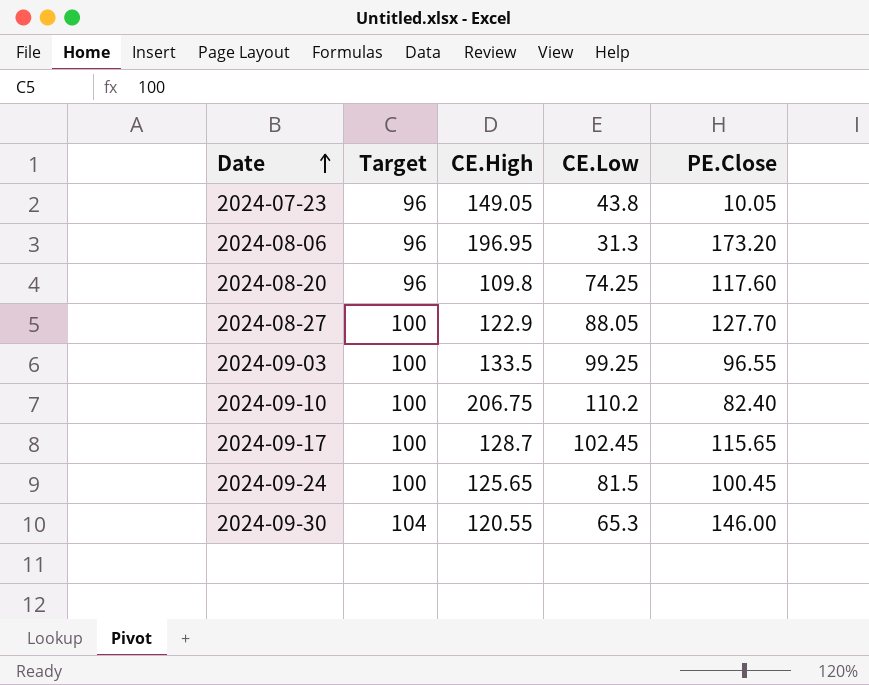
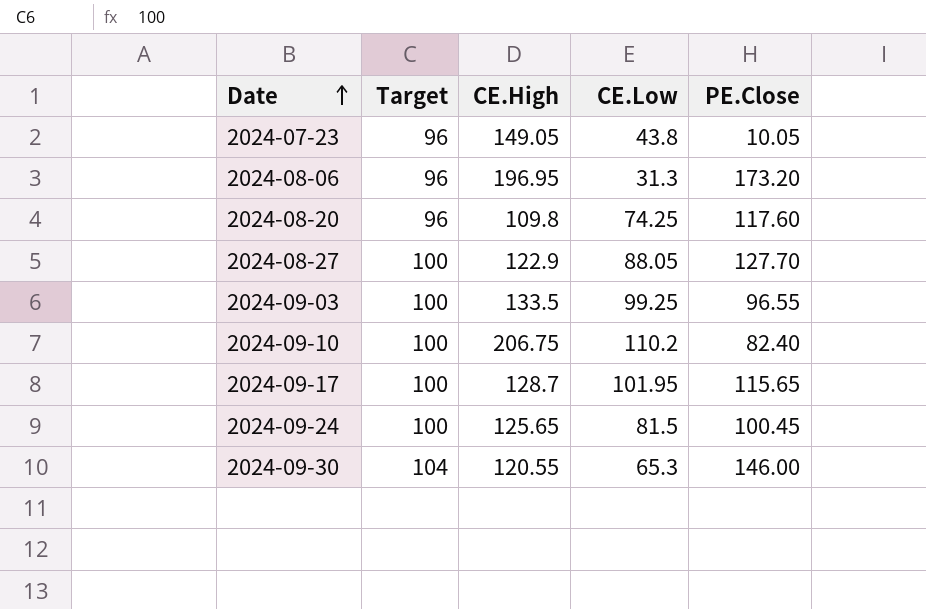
2024-09-17 | CE.Low: 102.45 -> 101.95

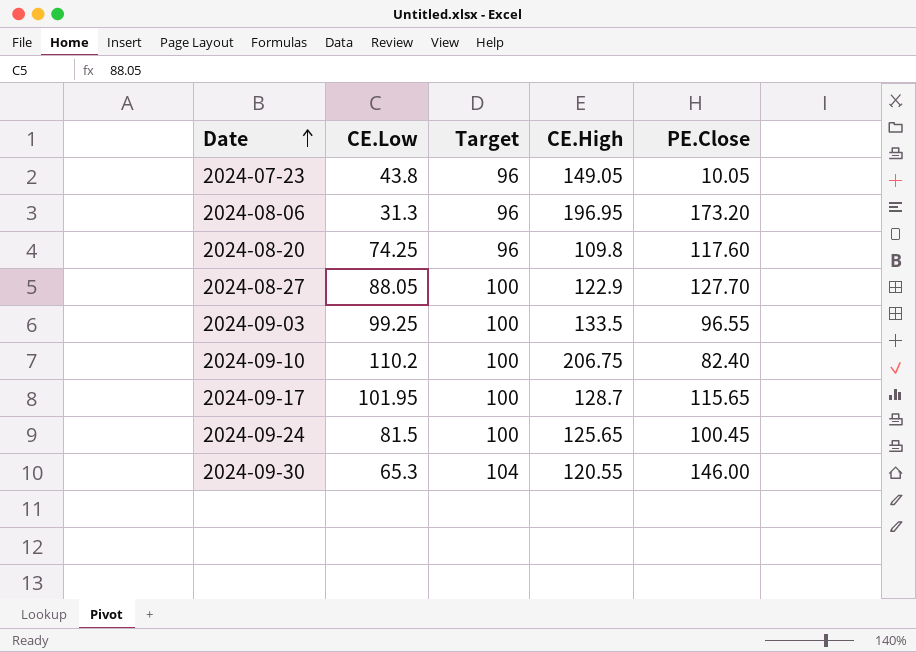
column CE.Low | position: 4 -> 2

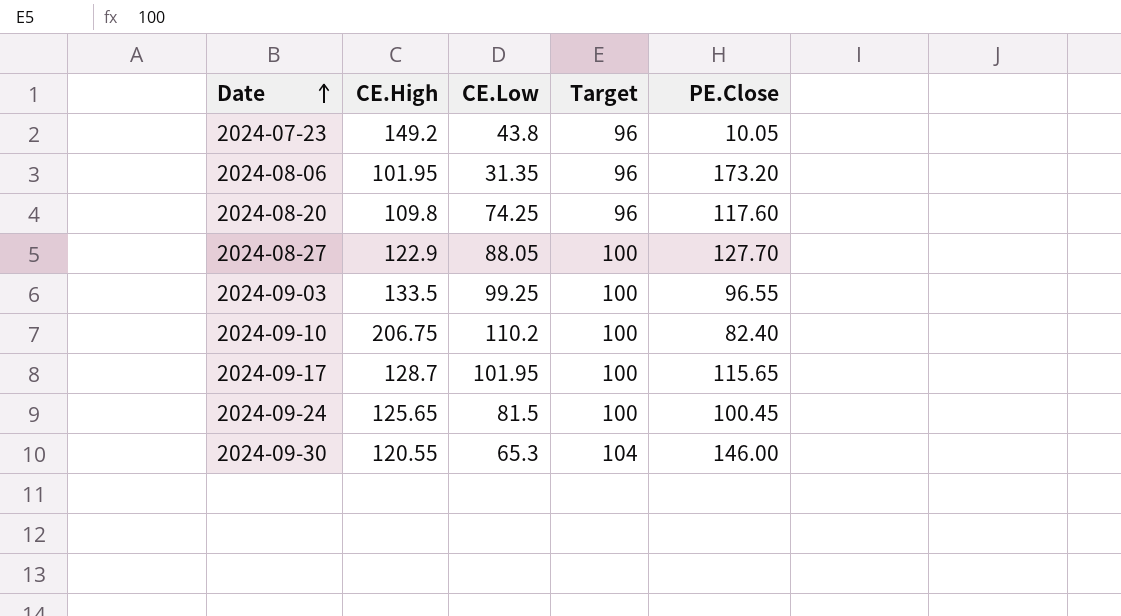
column CE.High | position: 4 -> 2
2024-07-23 | CE.High: 149.05 -> 149.2
2024-08-06 | CE.High: 196.95 -> 101.95
2024-08-06 | CE.Low: 31.3 -> 31.35

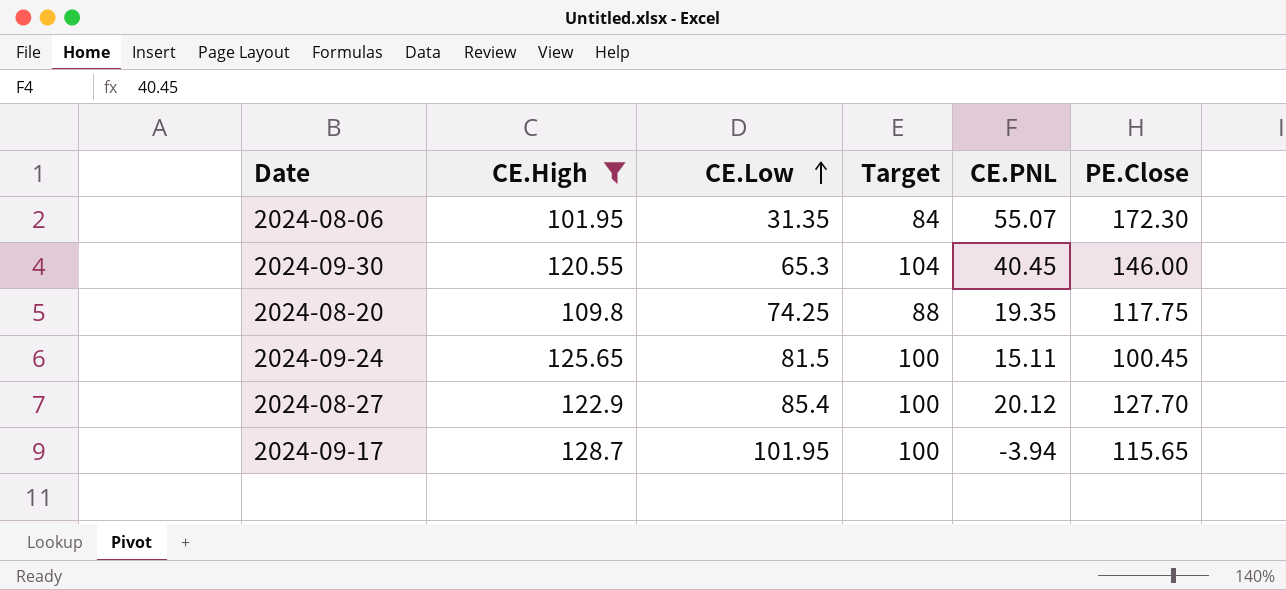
filter: none -> CE.High <= 128.7
row order: Date ascending -> CE.Low ascending
column CE.PNL | position: none -> 5
2024-08-06 | Target: 96 -> 84
2024-08-06 | PE.Close: 173.20 -> 172.30
2024-08-20 | Target: 96 -> 88
2024-08-20 | PE.Close: 117.60 -> 117.75
2024-08-27 | CE.Low: 88.05 -> 85.4

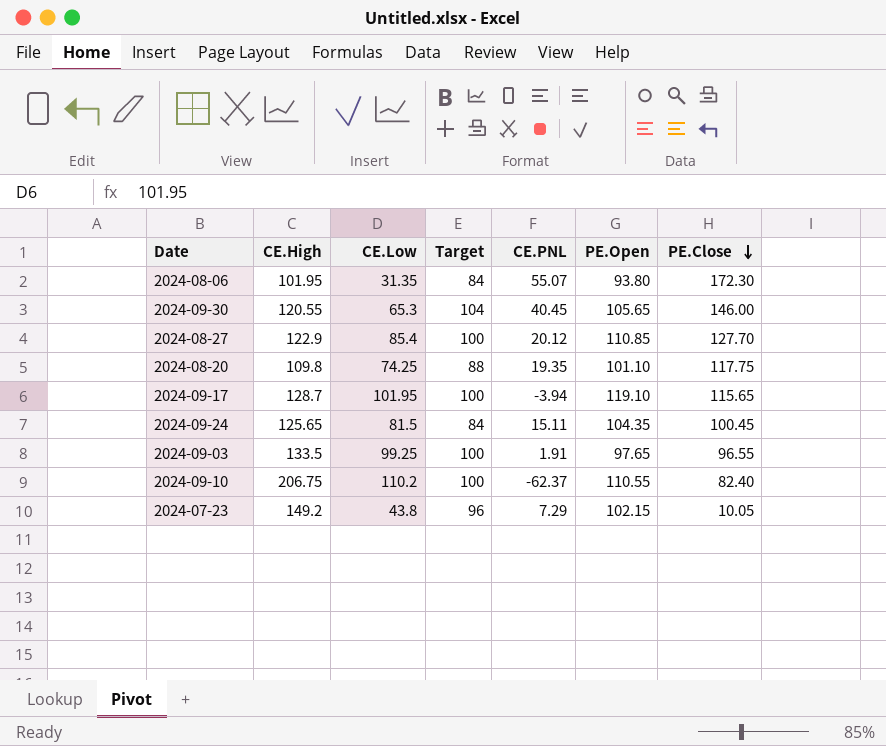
filter: CE.High <= 128.7 -> none
row order: CE.Low ascending -> PE.Close descending
column PE.Open | position: none -> 6
2024-09-24 | Target: 100 -> 84

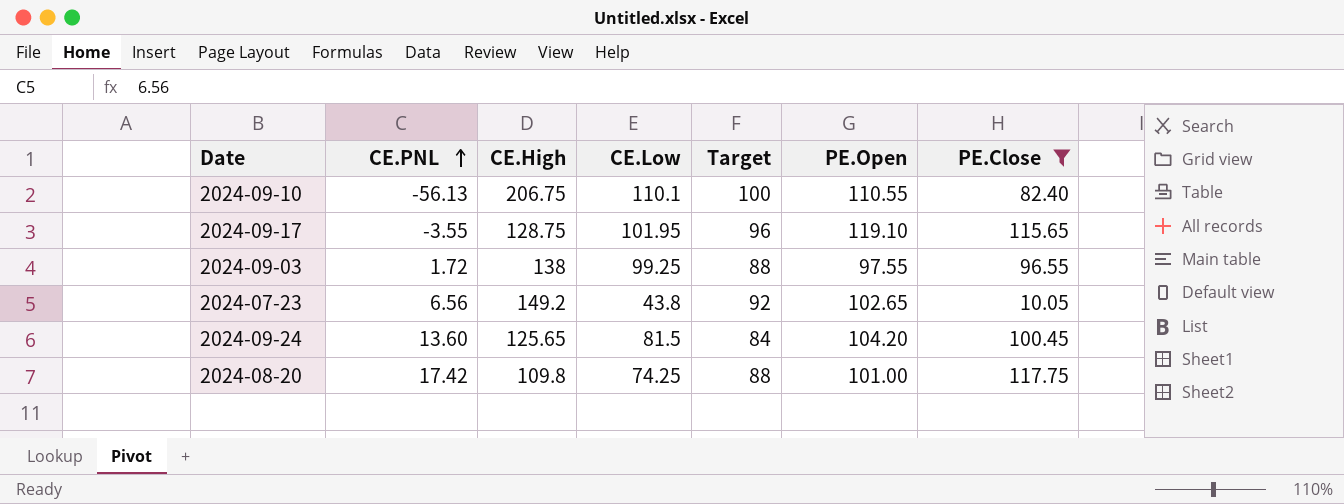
filter: none -> PE.Close <= 117.75
row order: PE.Close descending -> CE.PNL ascending
column CE.PNL | position: 5 -> 2
2024-09-10 | CE.PNL: -62.37 -> -56.13
2024-09-10 | CE.Low: 110.2 -> 110.1
2024-09-17 | CE.PNL: -3.94 -> -3.55
2024-09-17 | CE.High: 128.7 -> 128.75
2024-09-17 | Target: 100 -> 96
2024-09-03 | CE.PNL: 1.91 -> 1.72
2024-09-03 | CE.High: 133.5 -> 138
2024-09-03 | Target: 100 -> 88
2024-09-03 | PE.Open: 97.65 -> 97.55
2024-07-23 | CE.PNL: 7.29 -> 6.56
2024-07-23 | Target: 96 -> 92
2024-07-23 | PE.Open: 102.15 -> 102.65
2024-09-24 | CE.PNL: 15.11 -> 13.60
2024-09-24 | PE.Open: 104.35 -> 104.20
2024-08-20 | CE.PNL: 19.35 -> 17.42
2024-08-20 | PE.Open: 101.10 -> 101.00

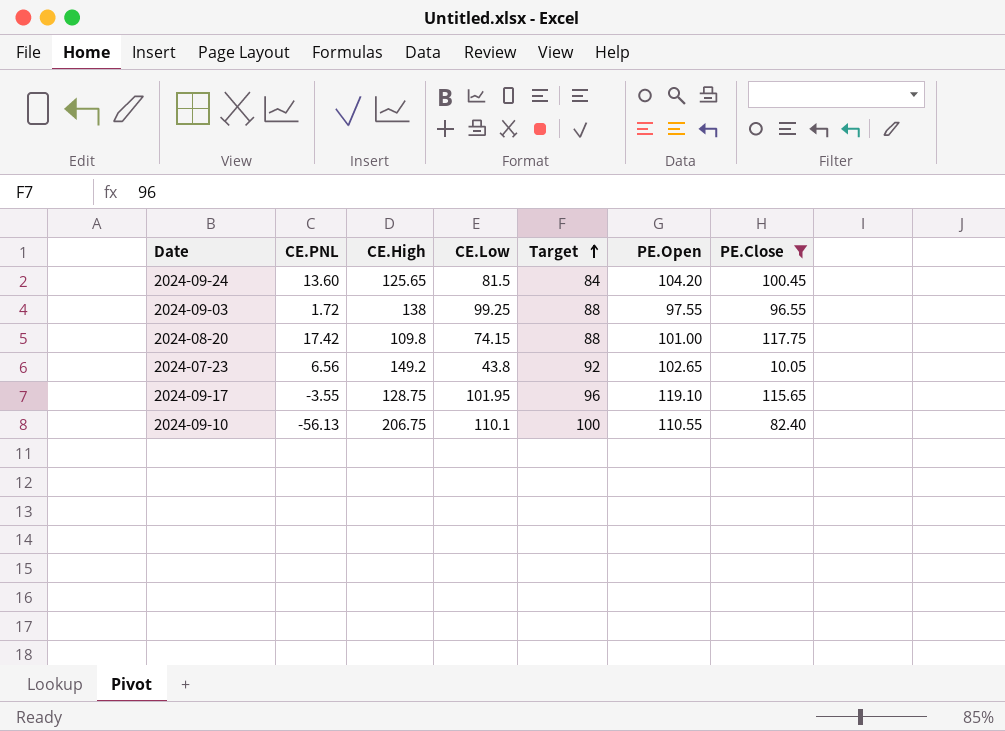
row order: CE.PNL ascending -> Target ascending
2024-08-20 | CE.Low: 74.25 -> 74.15

